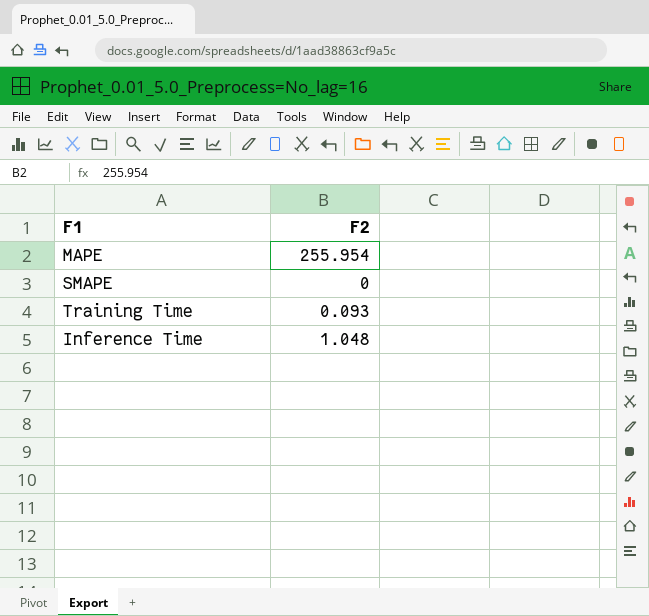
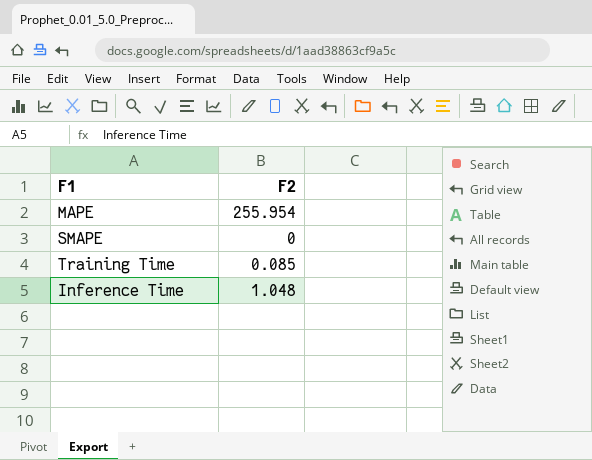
Training Time | F2: 0.093 -> 0.085

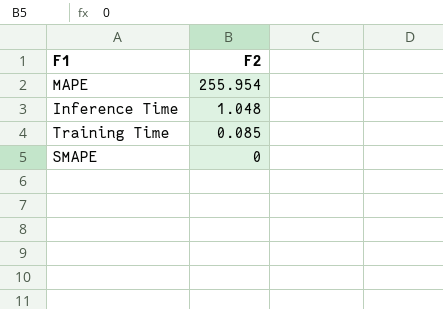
row order: none -> F2 descending

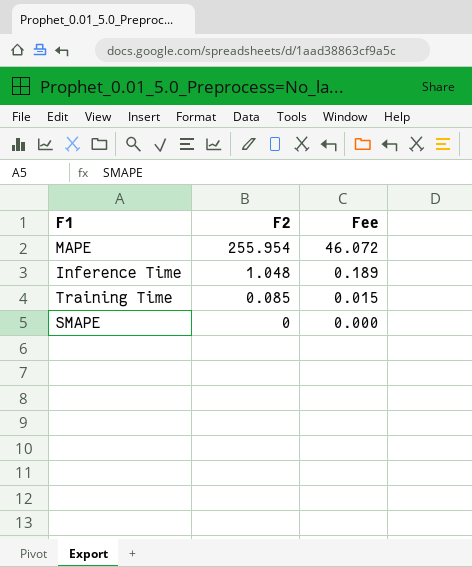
column Fee | formula: none -> [F2] * 0.18

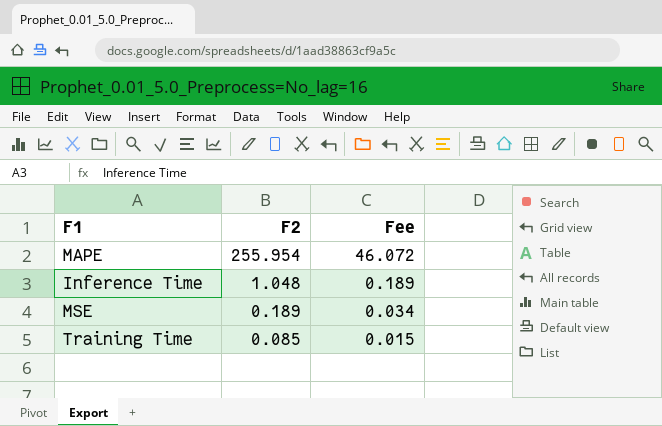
row SMAPE: 0 | 0.000 -> none
row MSE: none -> 0.189 | 0.034

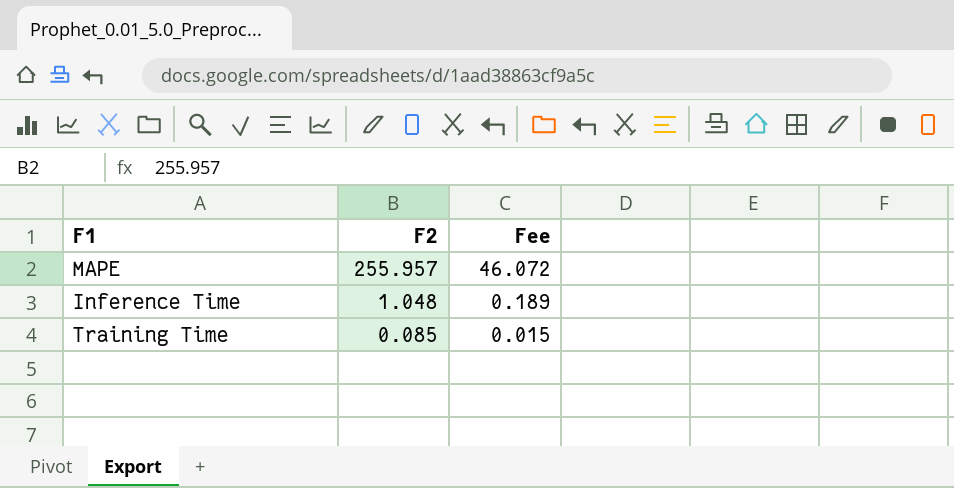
row MSE: 0.189 | 0.034 -> none
MAPE | F2: 255.954 -> 255.957

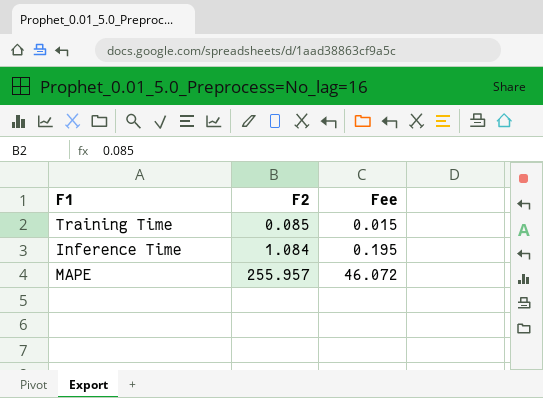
row order: F2 descending -> F2 ascending
Inference Time | F2: 1.048 -> 1.084
Inference Time | Fee: 0.189 -> 0.195

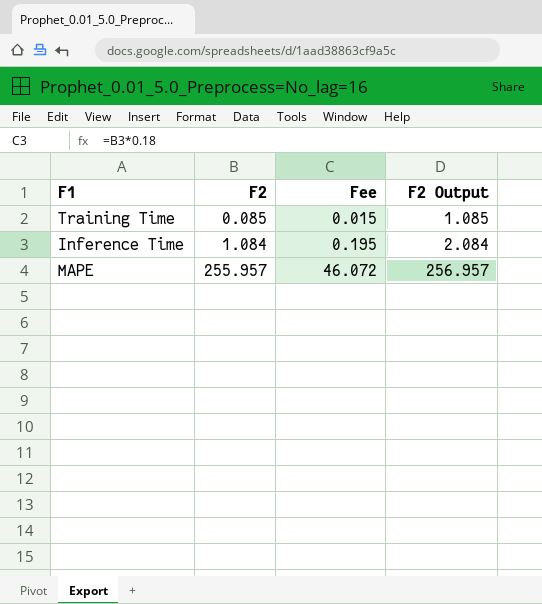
column F2 Output | formula: none -> [F2] + 1

